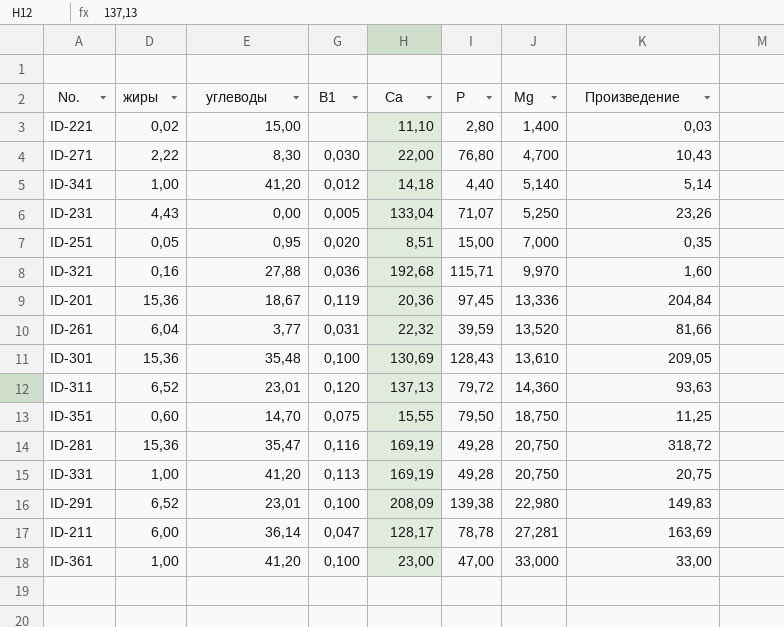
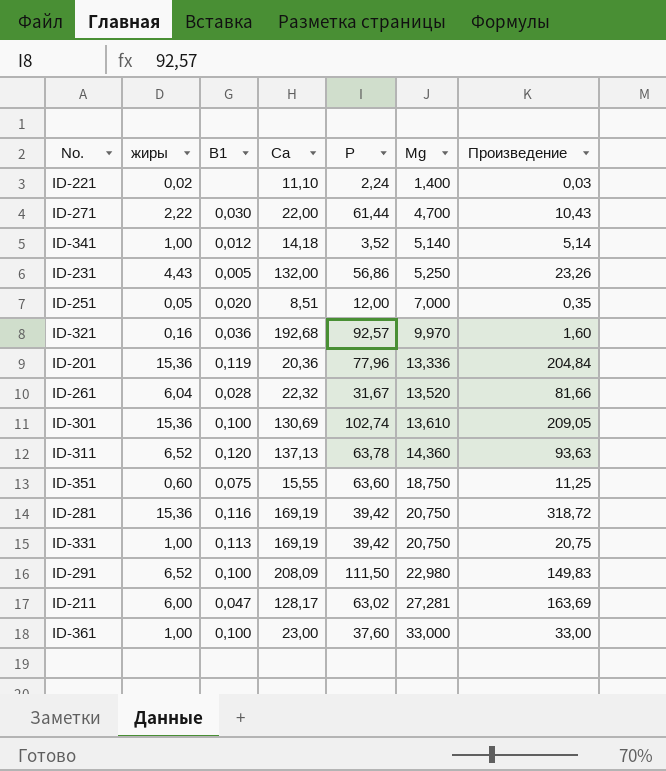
column углеводы | position: 3 -> none
ID-221 | Р: 2,80 -> 2,24
ID-271 | Р: 76,80 -> 61,44
ID-341 | Р: 4,40 -> 3,52
ID-231 | Са: 133,04 -> 132,00
ID-231 | Р: 71,07 -> 56,86
ID-251 | Р: 15,00 -> 12,00
ID-321 | Р: 115,71 -> 92,57
ID-201 | Р: 97,45 -> 77,96
ID-261 | В1: 0,031 -> 0,028
ID-261 | Р: 39,59 -> 31,67
ID-301 | Р: 128,43 -> 102,74
ID-311 | Р: 79,72 -> 63,78
ID-351 | Р: 79,50 -> 63,60
ID-281 | Р: 49,28 -> 39,42
ID-331 | Р: 49,28 -> 39,42
ID-291 | Р: 139,38 -> 111,50
ID-211 | Р: 78,78 -> 63,02
ID-361 | Р: 47,00 -> 37,60

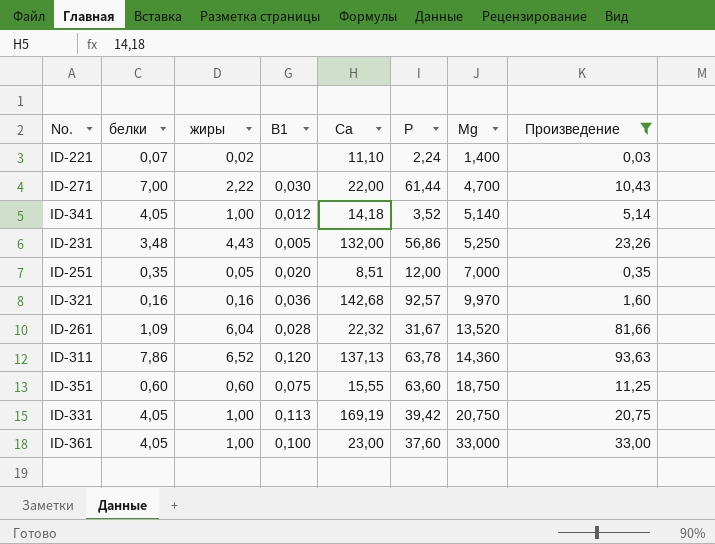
filter: none -> Произведение <= 93,63
column белки | position: none -> 2
ID-321 | Са: 192,68 -> 142,68

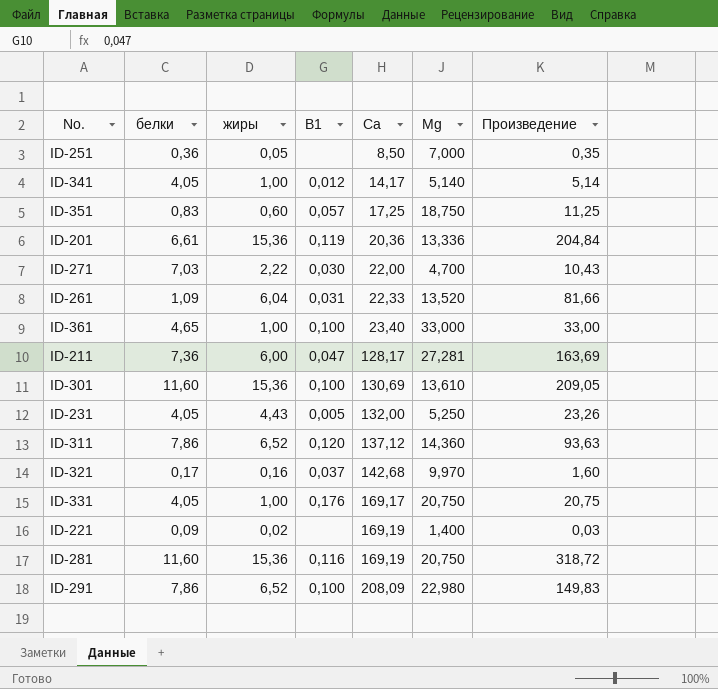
filter: Произведение <= 93,63 -> none
row order: Мg ascending -> Са ascending
column Р | position: 6 -> none
ID-251 | белки: 0,35 -> 0,36
ID-251 | В1: 0,020 -> none
ID-251 | Са: 8,51 -> 8,50
ID-341 | Са: 14,18 -> 14,17
ID-351 | белки: 0,60 -> 0,83
ID-351 | В1: 0,075 -> 0,057
ID-351 | Са: 15,55 -> 17,25
ID-271 | белки: 7,00 -> 7,03
ID-261 | В1: 0,028 -> 0,031
ID-261 | Са: 22,32 -> 22,33
ID-361 | белки: 4,05 -> 4,65
ID-361 | Са: 23,00 -> 23,40
ID-231 | белки: 3,48 -> 4,05
ID-311 | Са: 137,13 -> 137,12
ID-321 | белки: 0,16 -> 0,17
ID-321 | В1: 0,036 -> 0,037
ID-331 | В1: 0,113 -> 0,176
ID-331 | Са: 169,19 -> 169,17
ID-221 | белки: 0,07 -> 0,09
ID-221 | Са: 11,10 -> 169,19

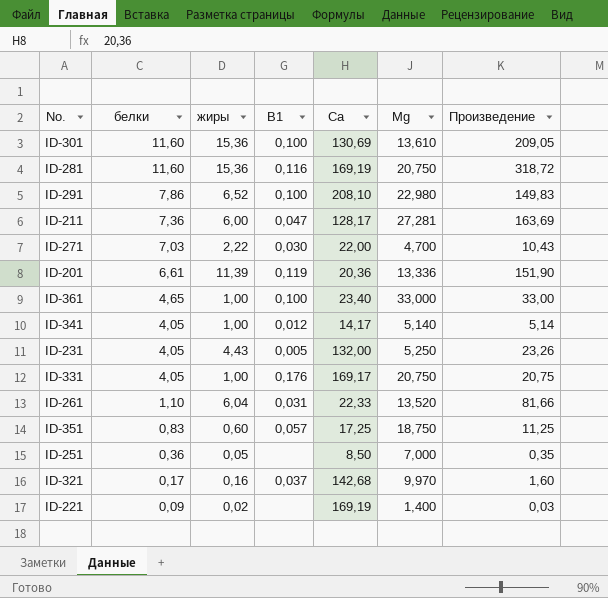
row order: Са ascending -> белки descending
row ID-311: 7,86 | 6,52 | 0,120 | 137,12 | 14,360 | 93,63 -> none
ID-291 | Са: 208,09 -> 208,10
ID-201 | жиры: 15,36 -> 11,39
ID-201 | Произведение: 204,84 -> 151,90
ID-261 | белки: 1,09 -> 1,10

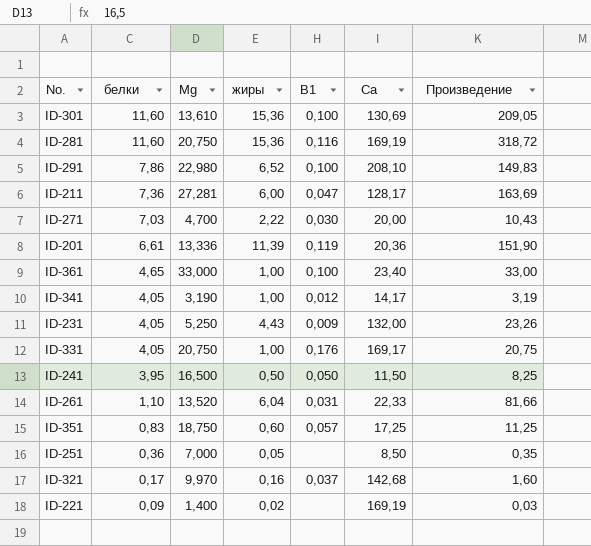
column Мg | position: 6 -> 3
ID-271 | Са: 22,00 -> 20,00
ID-341 | Мg: 5,140 -> 3,190
ID-341 | Произведение: 5,14 -> 3,19
ID-231 | В1: 0,005 -> 0,009
row ID-241: none -> 3,95 | 16,500 | 0,50 | 0,050 | 11,50 | 8,25

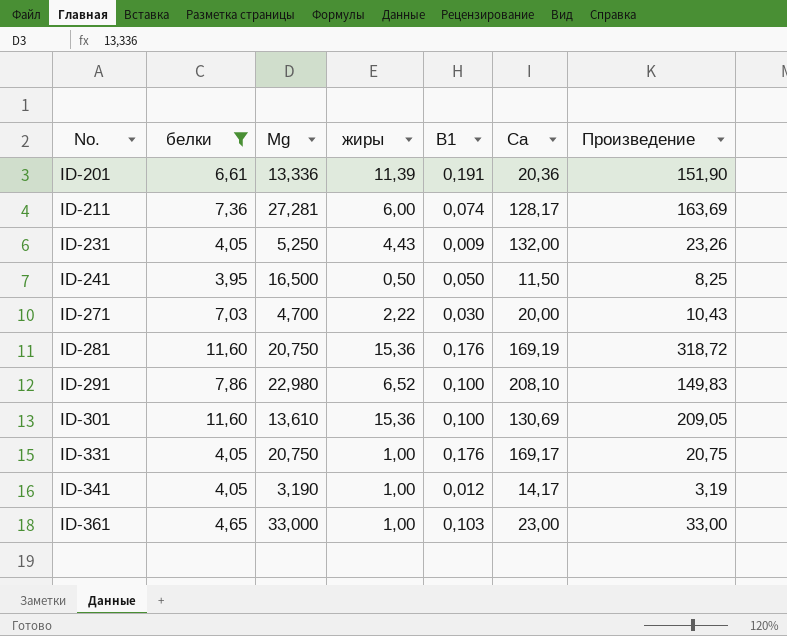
filter: none -> белки >= 3,95
row order: белки descending -> No. ascending
ID-201 | В1: 0,119 -> 0,191
ID-211 | В1: 0,047 -> 0,074
ID-281 | В1: 0,116 -> 0,176
ID-361 | В1: 0,100 -> 0,103
ID-361 | Са: 23,40 -> 23,00

